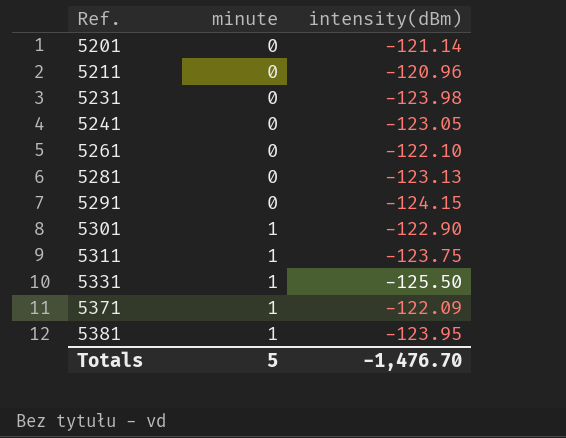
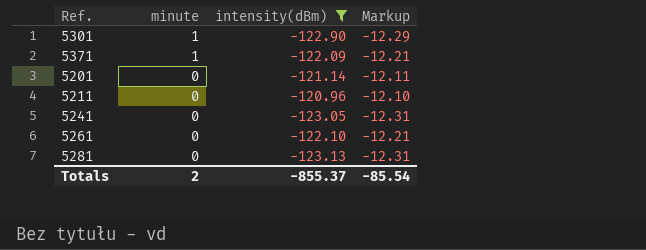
filter: none -> intensity(dBm) >= -123.13
row order: Ref. ascending -> minute descending
column Markup | formula: none -> [intensity(dBm)] * 0.1
Totals | minute: 5 -> 2
Totals | intensity(dBm): -1,476.70 -> -855.37

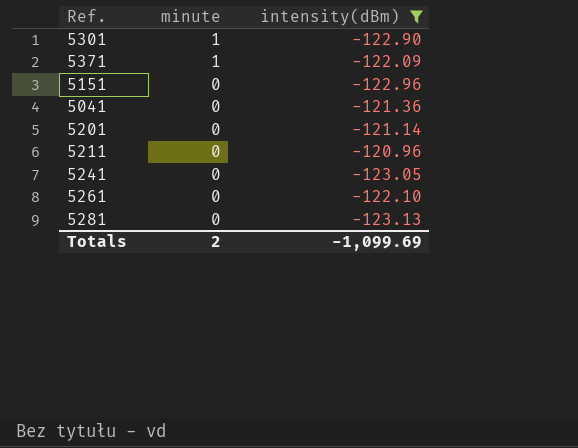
column Markup | formula: [intensity(dBm)] * 0.1 -> none
row 5151: none -> 0 | -122.96
row 5041: none -> 0 | -121.36
Totals | intensity(dBm): -855.37 -> -1,099.69

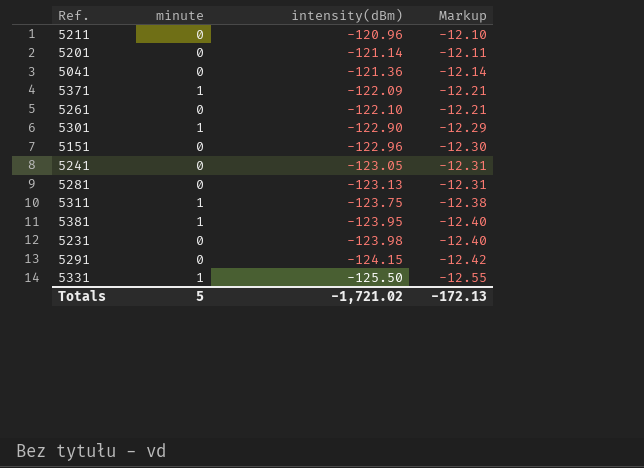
filter: intensity(dBm) >= -123.13 -> none
row order: minute descending -> intensity(dBm) descending
column Markup | formula: none -> [intensity(dBm)] * 0.1
Totals | minute: 2 -> 5
Totals | intensity(dBm): -1,099.69 -> -1,721.02

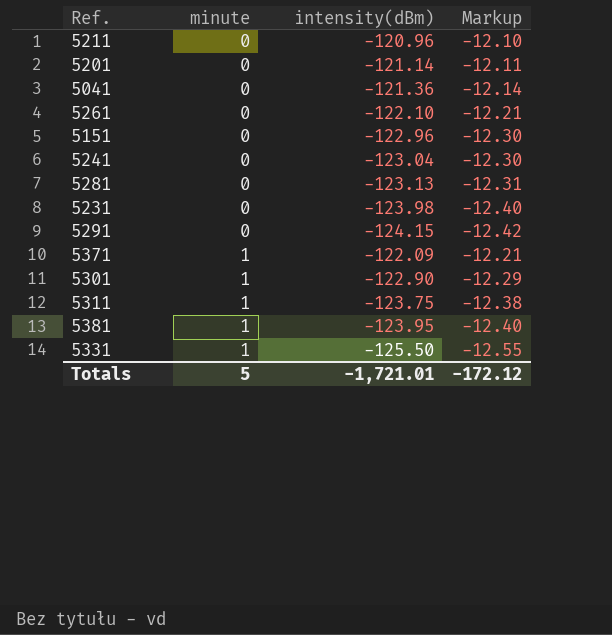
row order: intensity(dBm) descending -> minute ascending
5241 | intensity(dBm): -123.05 -> -123.04
5241 | Markup: -12.31 -> -12.30
Totals | intensity(dBm): -1,721.02 -> -1,721.01
Totals | Markup: -172.13 -> -172.12

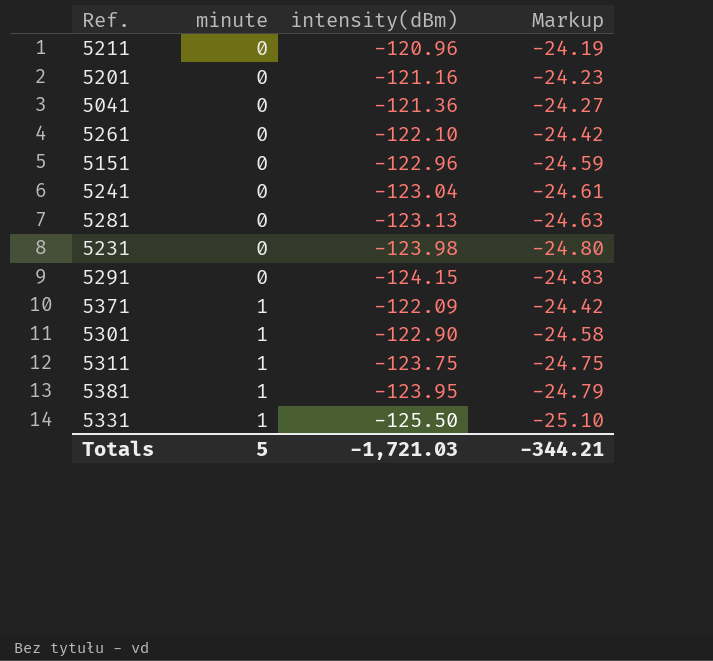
column Markup | formula: [intensity(dBm)] * 0.1 -> [intensity(dBm)] * 0.2
5201 | intensity(dBm): -121.14 -> -121.16
Totals | intensity(dBm): -1,721.01 -> -1,721.03
Totals | Markup: -172.12 -> -344.21

